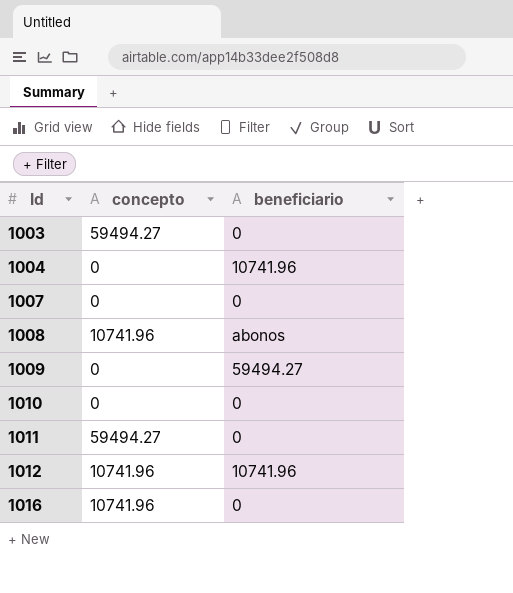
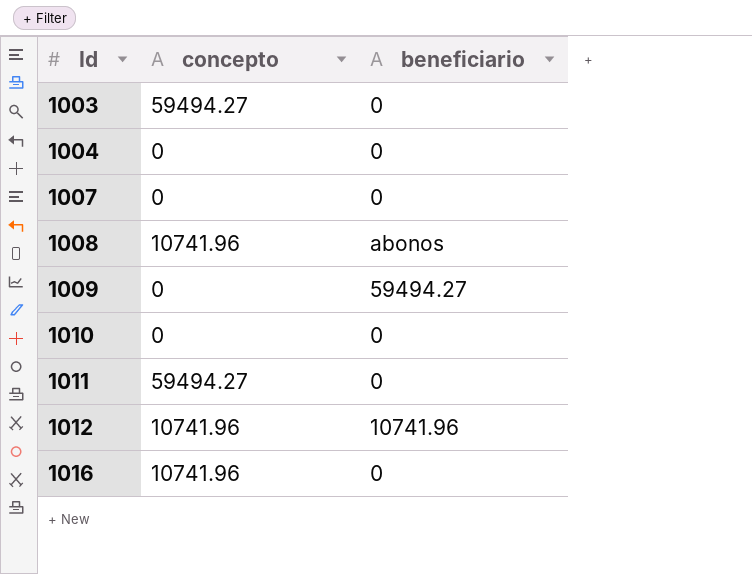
1004 | beneficiario: 10741.96 -> 0

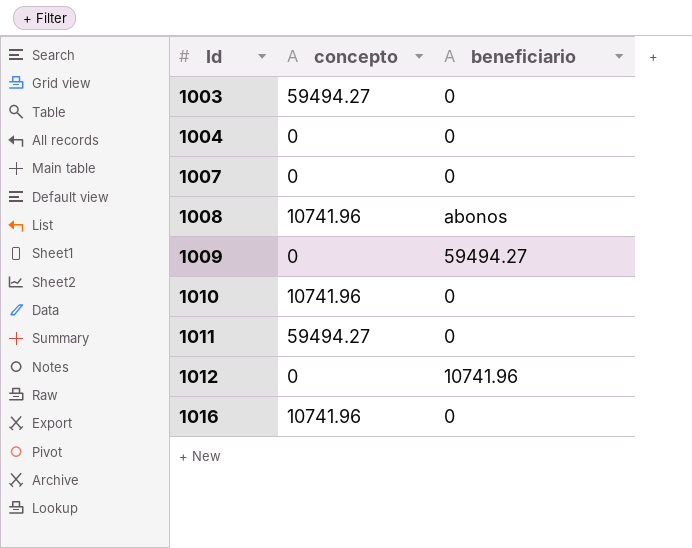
1010 | concepto: 0 -> 10741.96
1012 | concepto: 10741.96 -> 0

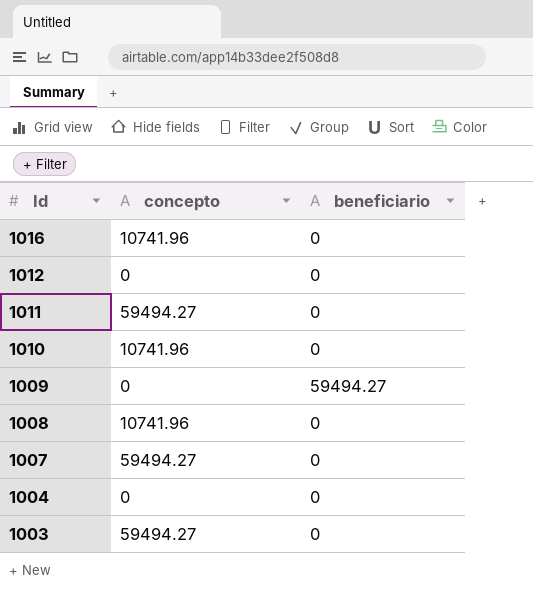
row order: Id ascending -> Id descending
1012 | beneficiario: 10741.96 -> 0
1008 | beneficiario: abonos -> 0
1007 | concepto: 0 -> 59494.27

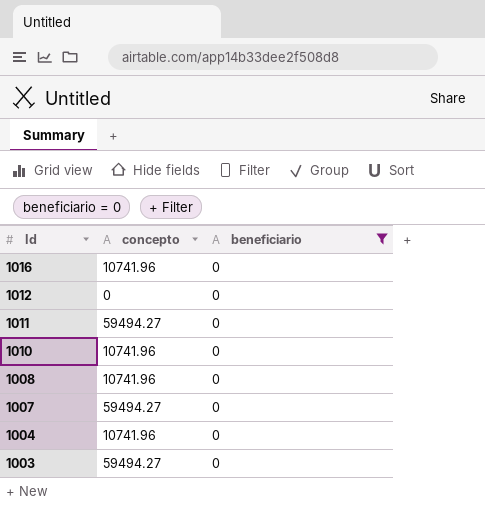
filter: none -> beneficiario = 0
1004 | concepto: 0 -> 10741.96

